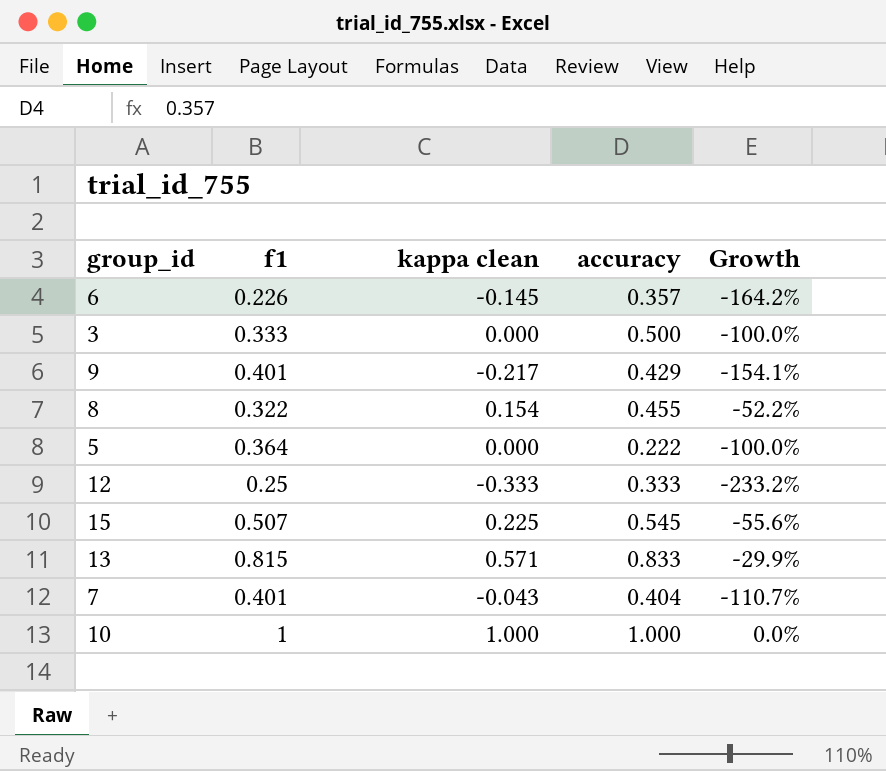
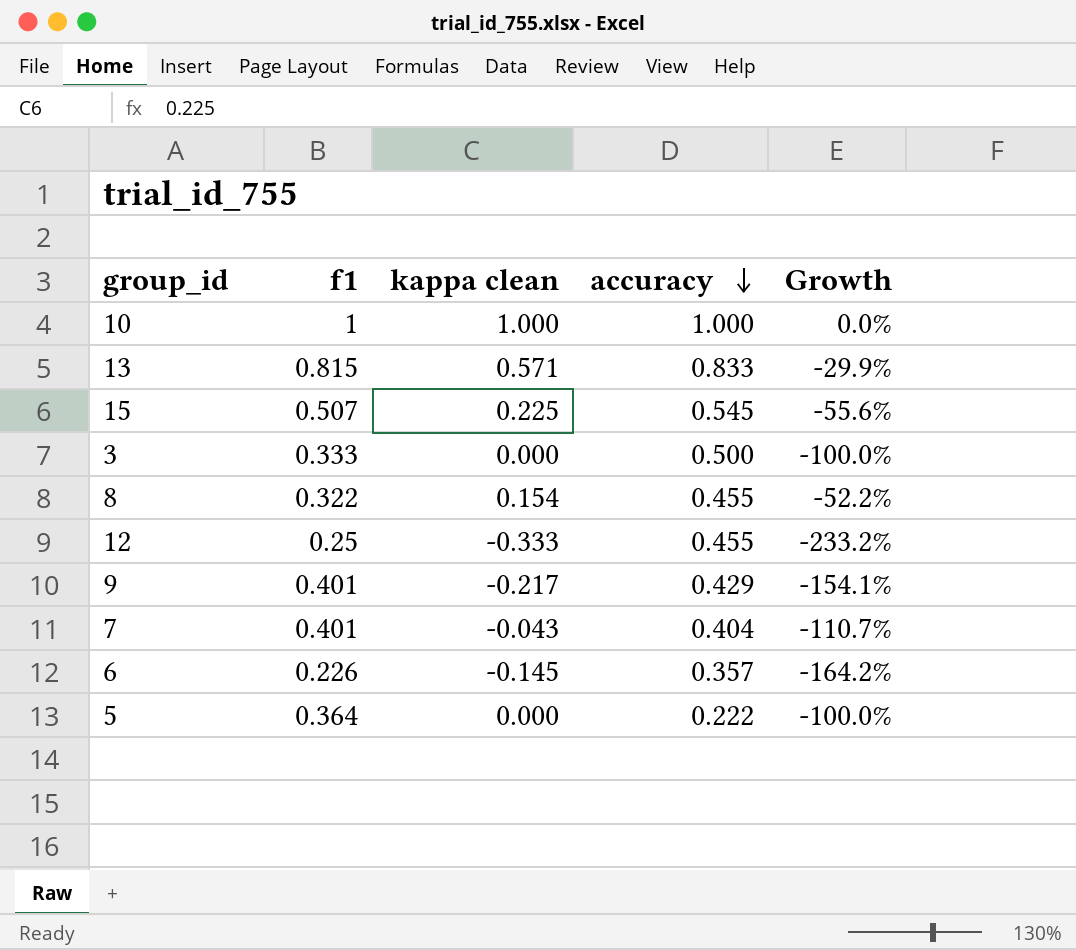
row order: none -> accuracy descending
12 | accuracy: 0.333 -> 0.455

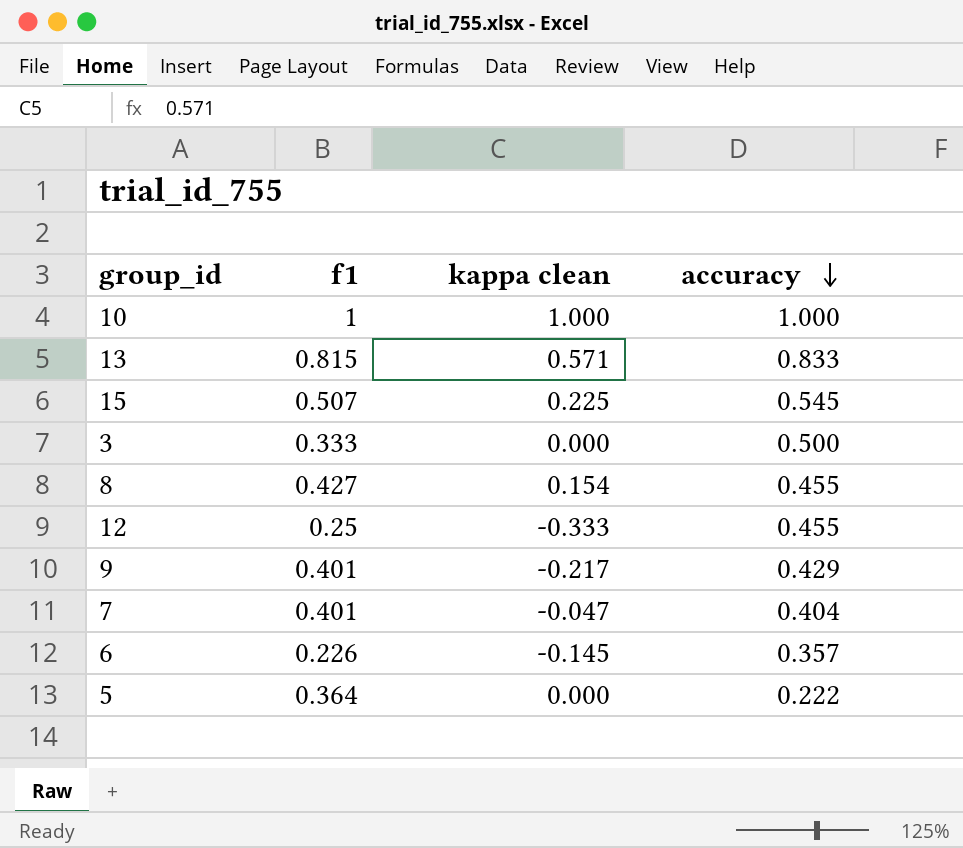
column Growth | formula: ([kappa clean] - [f1]) / [f1] -> none
8 | f1: 0.322 -> 0.427
7 | kappa clean: -0.043 -> -0.047

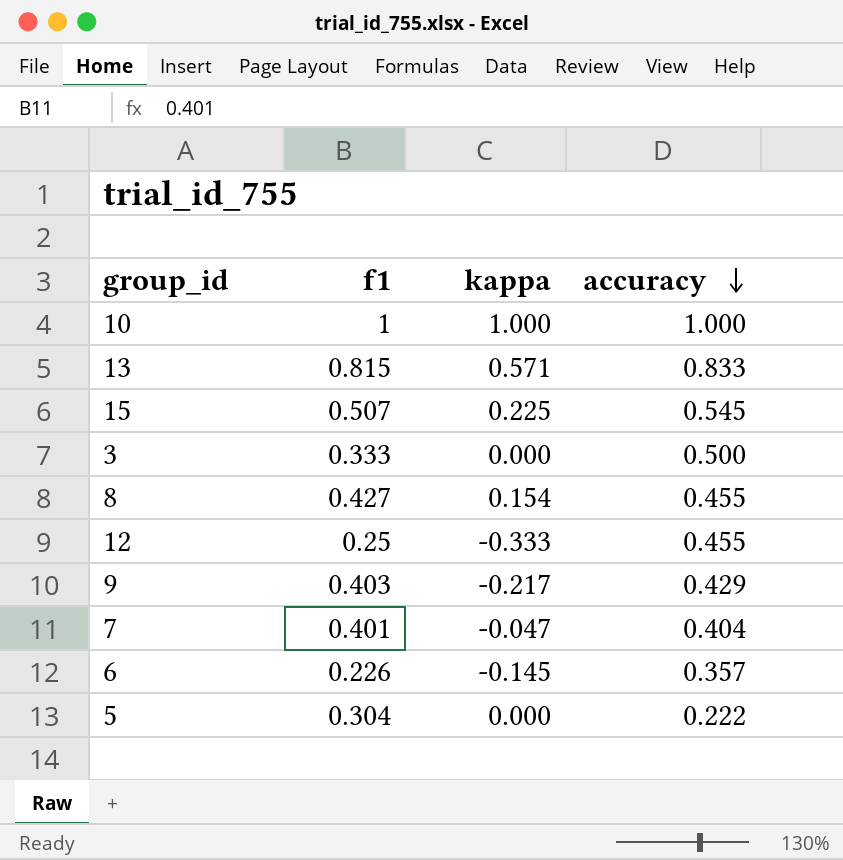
column name: kappa clean -> kappa
9 | f1: 0.401 -> 0.403
5 | f1: 0.364 -> 0.304

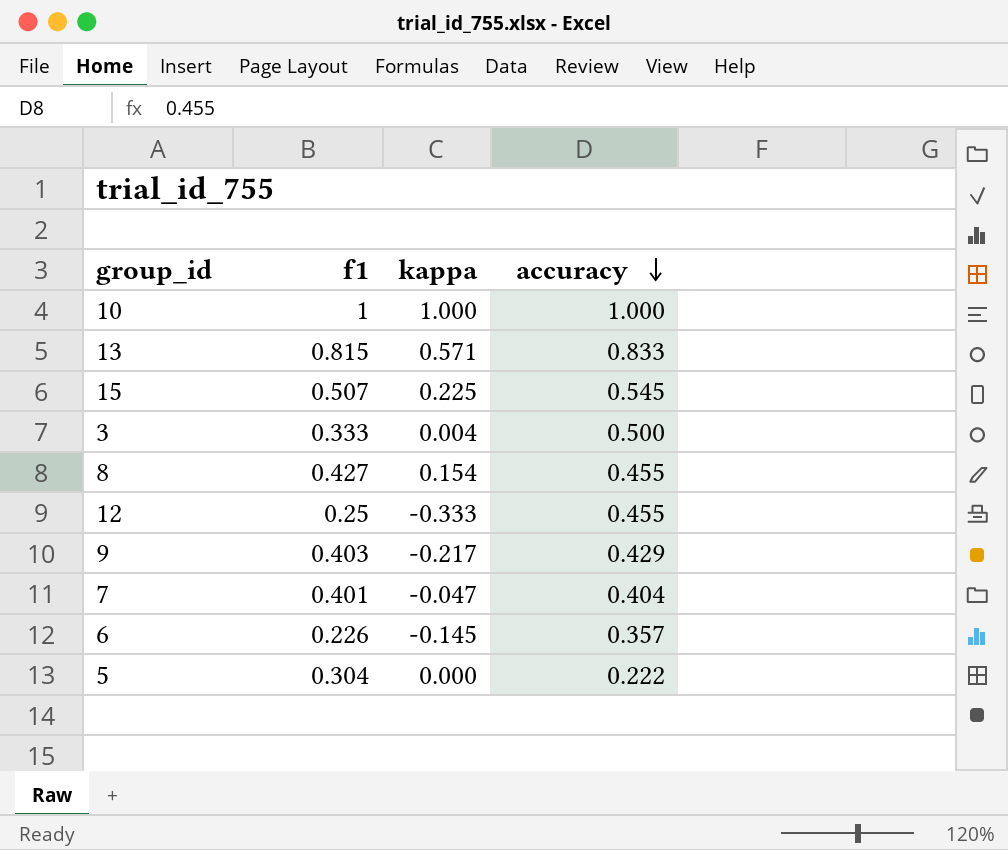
3 | kappa: 0.000 -> 0.004

